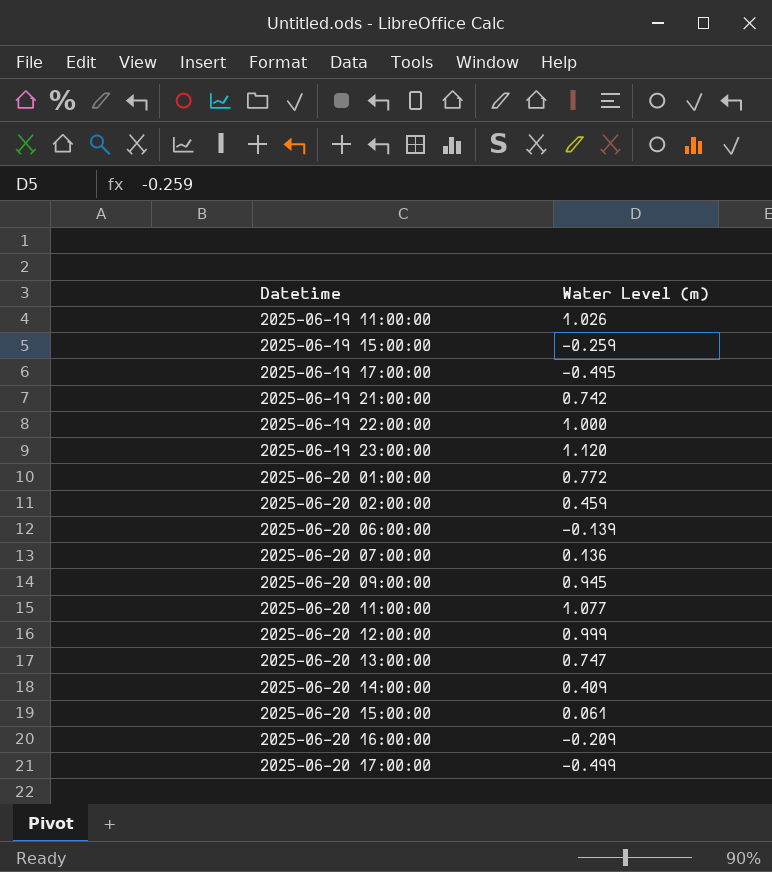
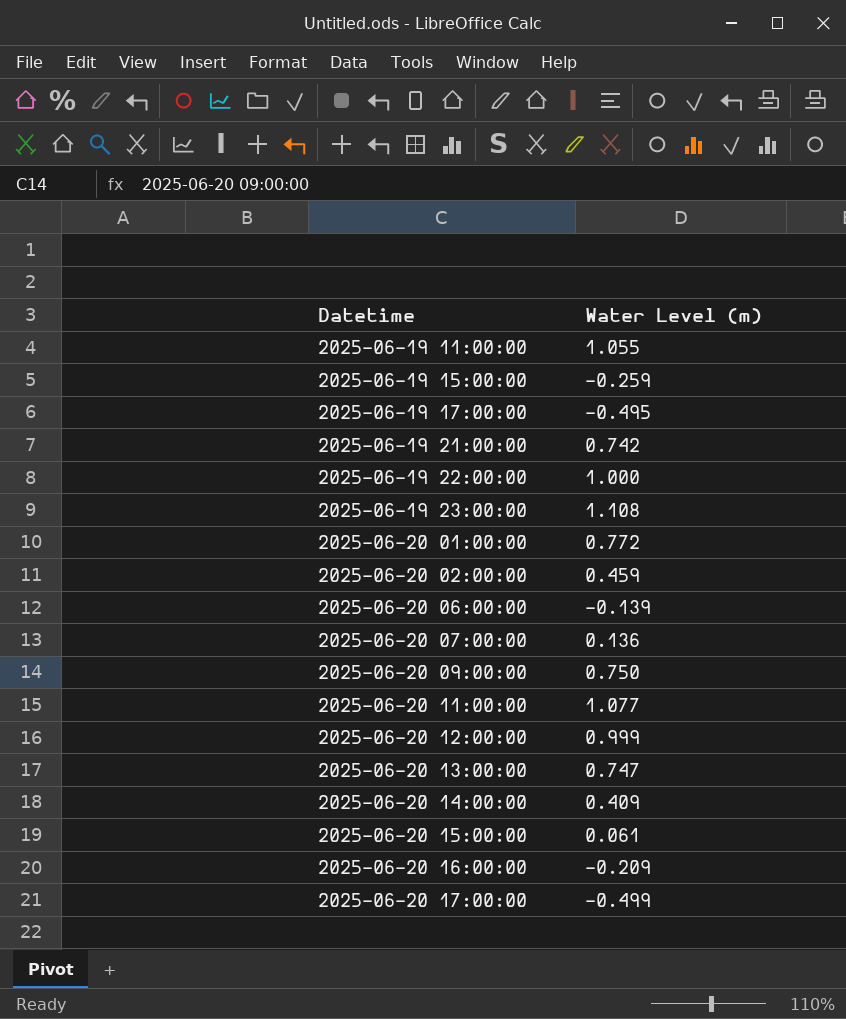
2025-06-19 11:00:00 | Water Level (m): 1.026 -> 1.055
2025-06-19 23:00:00 | Water Level (m): 1.120 -> 1.108
2025-06-20 09:00:00 | Water Level (m): 0.945 -> 0.750

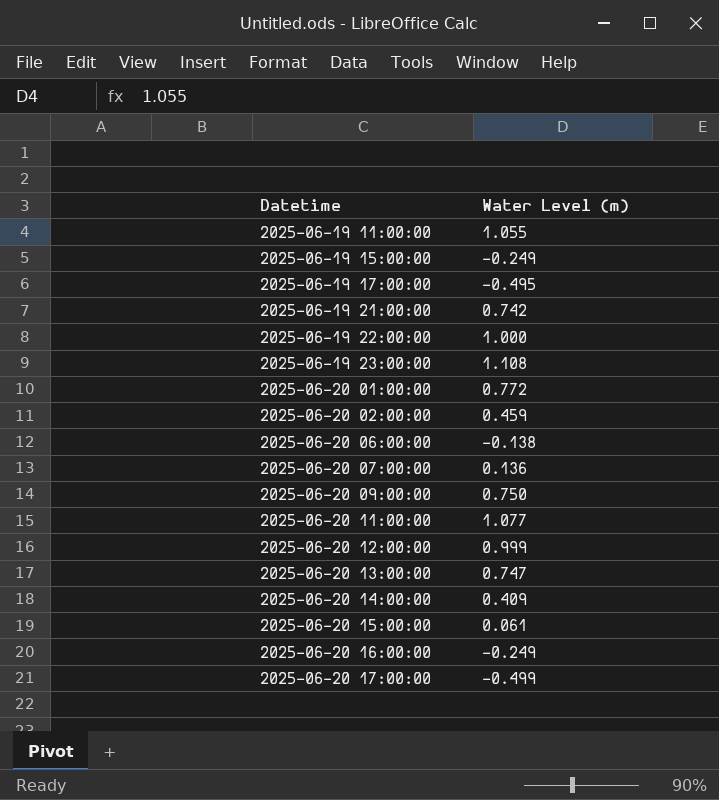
2025-06-19 15:00:00 | Water Level (m): -0.259 -> -0.249
2025-06-20 06:00:00 | Water Level (m): -0.139 -> -0.138
2025-06-20 16:00:00 | Water Level (m): -0.209 -> -0.249

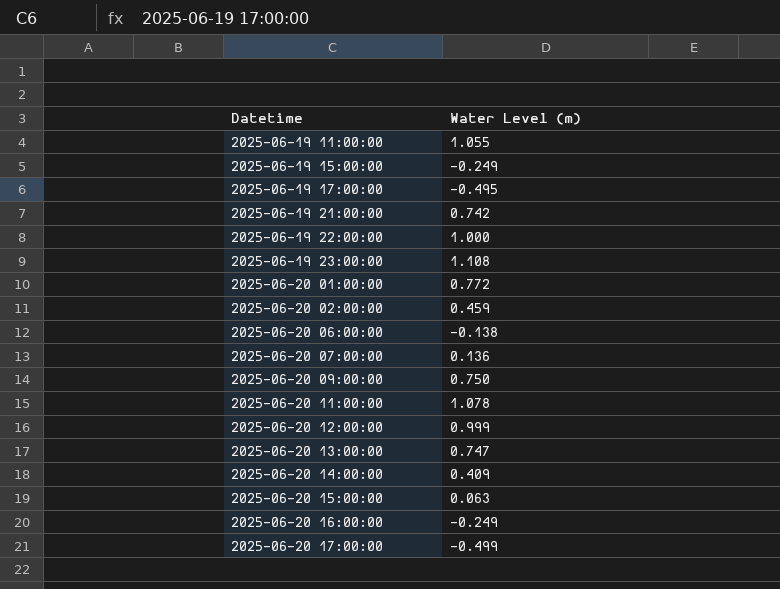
2025-06-20 11:00:00 | Water Level (m): 1.077 -> 1.078
2025-06-20 15:00:00 | Water Level (m): 0.061 -> 0.063

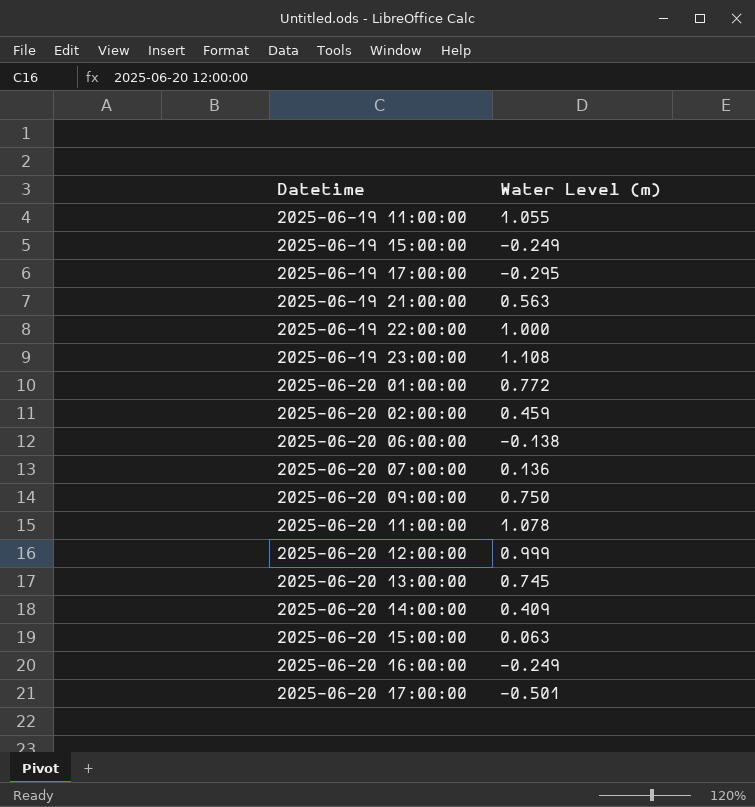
2025-06-19 17:00:00 | Water Level (m): -0.495 -> -0.295
2025-06-19 21:00:00 | Water Level (m): 0.742 -> 0.563
2025-06-20 13:00:00 | Water Level (m): 0.747 -> 0.745
2025-06-20 17:00:00 | Water Level (m): -0.499 -> -0.501

